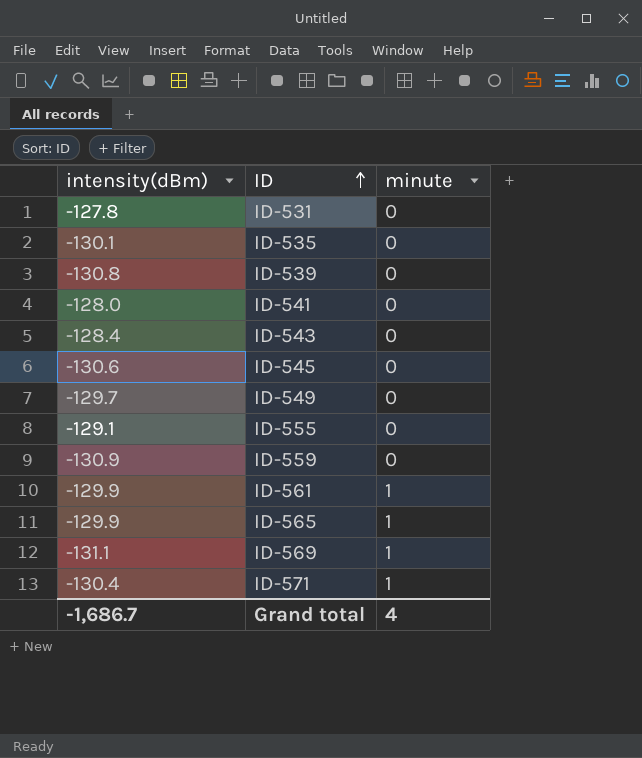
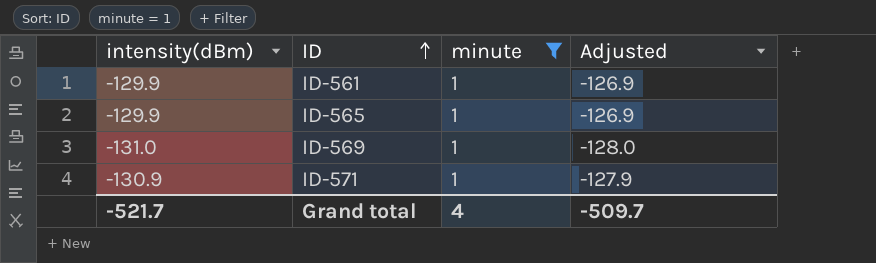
filter: none -> minute = 1
column Adjusted | formula: none -> [intensity(dBm)] + 3
ID-569 | intensity(dBm): -131.1 -> -131.0
ID-571 | intensity(dBm): -130.4 -> -130.9
Grand total | intensity(dBm): -1,686.7 -> -521.7

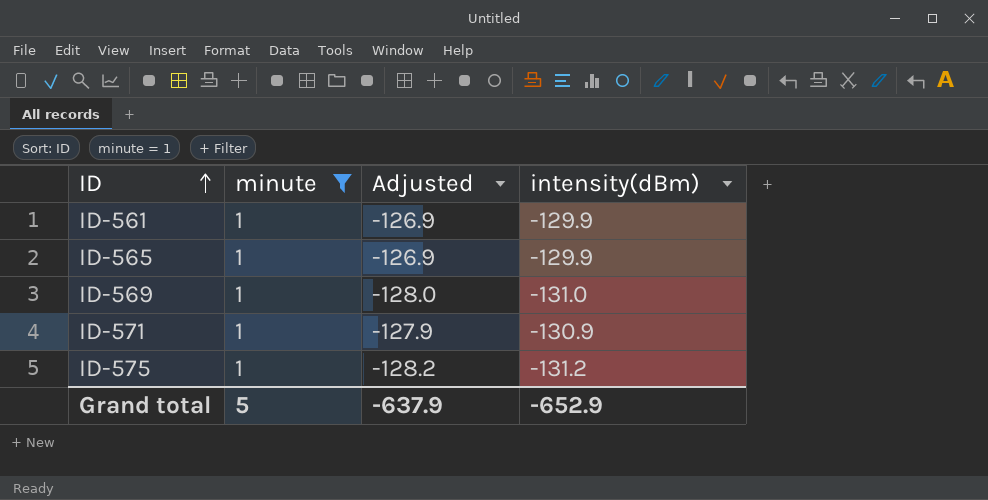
column intensity(dBm) | position: 1 -> 4
row ID-575: none -> 1 | -128.2 | -131.2
Grand total | minute: 4 -> 5
Grand total | Adjusted: -509.7 -> -637.9
Grand total | intensity(dBm): -521.7 -> -652.9

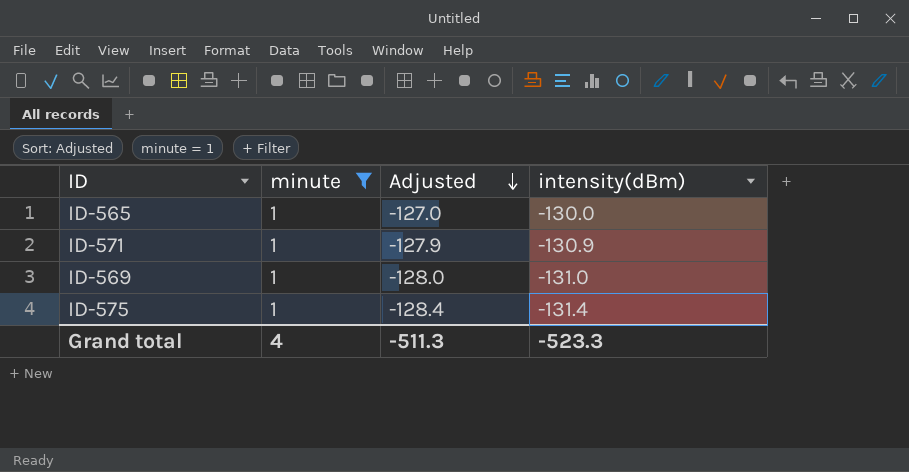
row order: ID ascending -> Adjusted descending
row ID-561: 1 | -126.9 | -129.9 -> none
ID-565 | Adjusted: -126.9 -> -127.0
ID-565 | intensity(dBm): -129.9 -> -130.0
ID-575 | Adjusted: -128.2 -> -128.4
ID-575 | intensity(dBm): -131.2 -> -131.4
Grand total | minute: 5 -> 4
Grand total | Adjusted: -637.9 -> -511.3
Grand total | intensity(dBm): -652.9 -> -523.3

